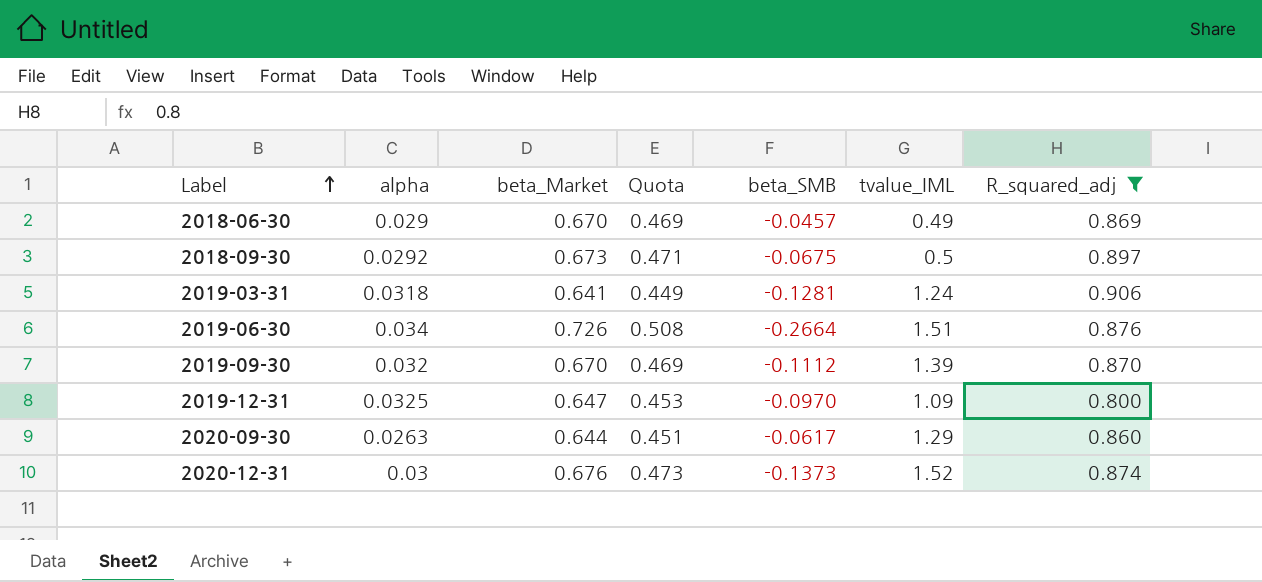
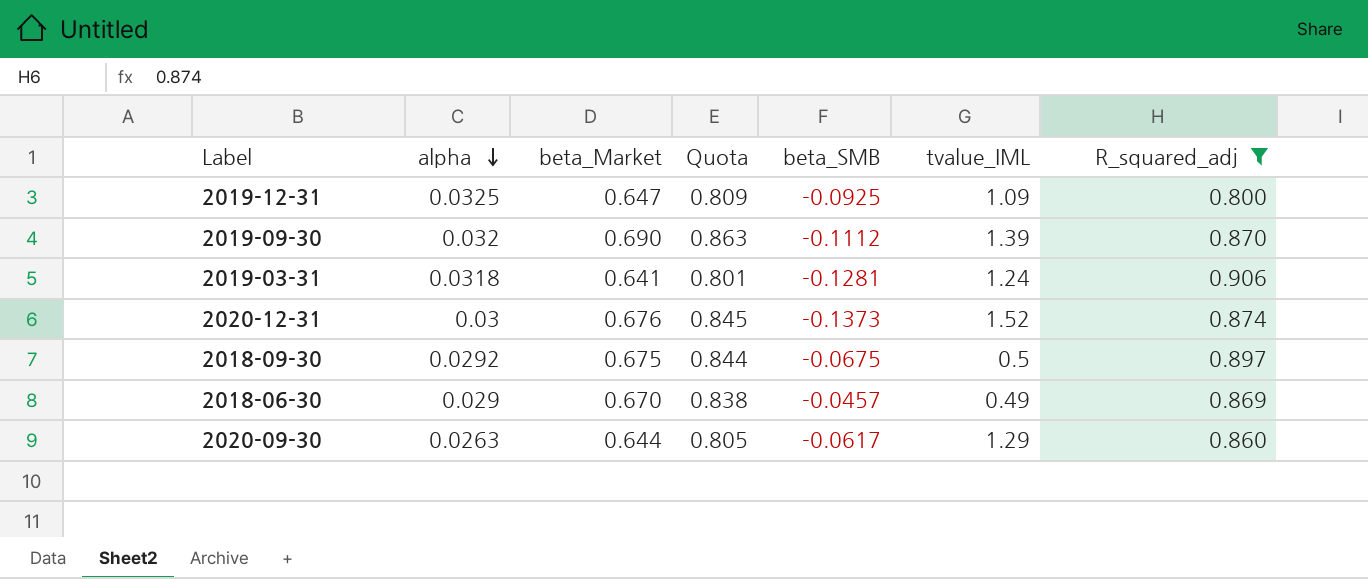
row order: Label ascending -> alpha descending
column Quota | formula: [beta_Market] * 0.7 -> [beta_Market] * 1.25
row 2019-06-30: 0.034 | 0.726 | 0.508 | -0.2664 | 1.51 | 0.876 -> none
2019-12-31 | beta_SMB: -0.0970 -> -0.0925
2019-09-30 | beta_Market: 0.670 -> 0.690
2018-09-30 | beta_Market: 0.673 -> 0.675

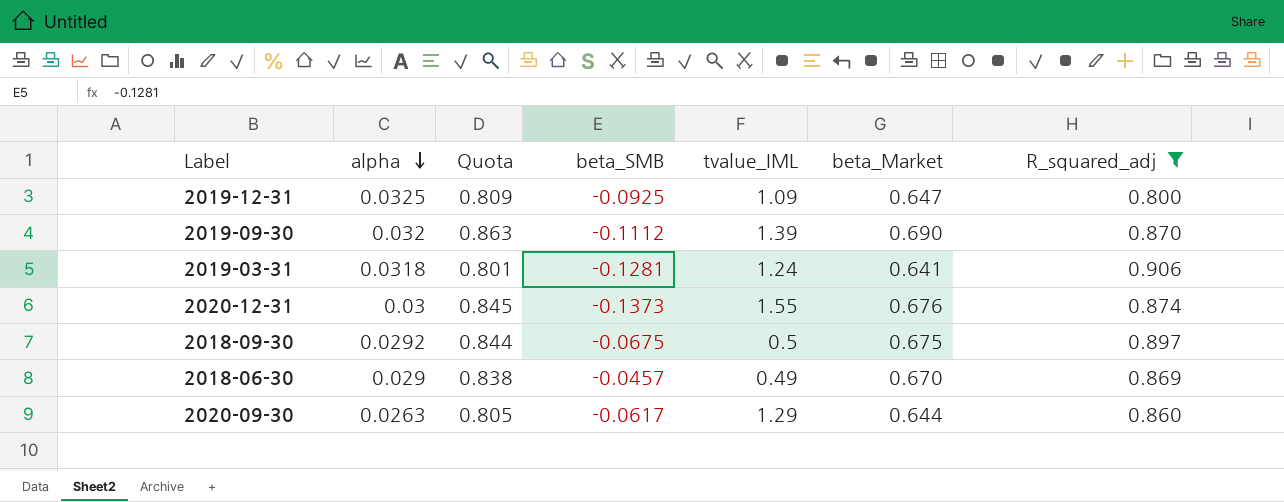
column beta_Market | position: 3 -> 6
2020-12-31 | tvalue_IML: 1.52 -> 1.55

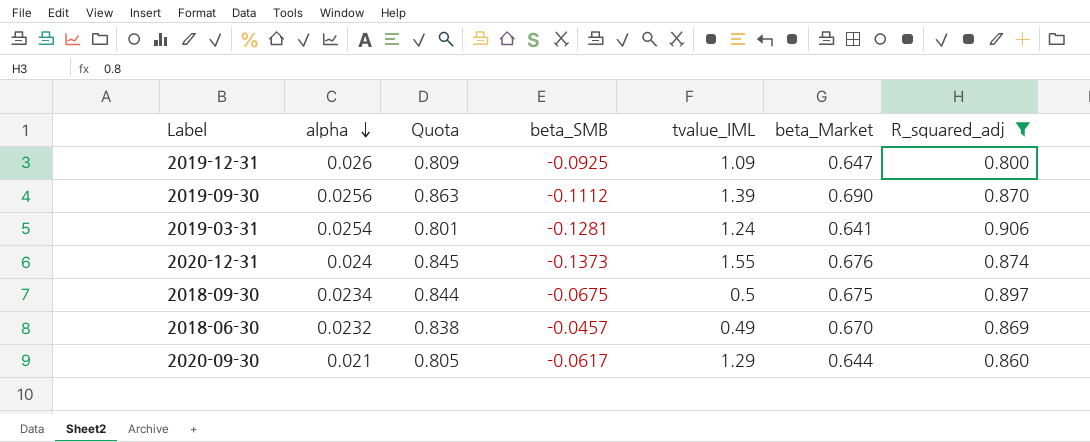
2019-12-31 | alpha: 0.0325 -> 0.026
2019-09-30 | alpha: 0.032 -> 0.0256
2019-03-31 | alpha: 0.0318 -> 0.0254
2020-12-31 | alpha: 0.03 -> 0.024
2018-09-30 | alpha: 0.0292 -> 0.0234
2018-06-30 | alpha: 0.029 -> 0.0232
2020-09-30 | alpha: 0.0263 -> 0.021

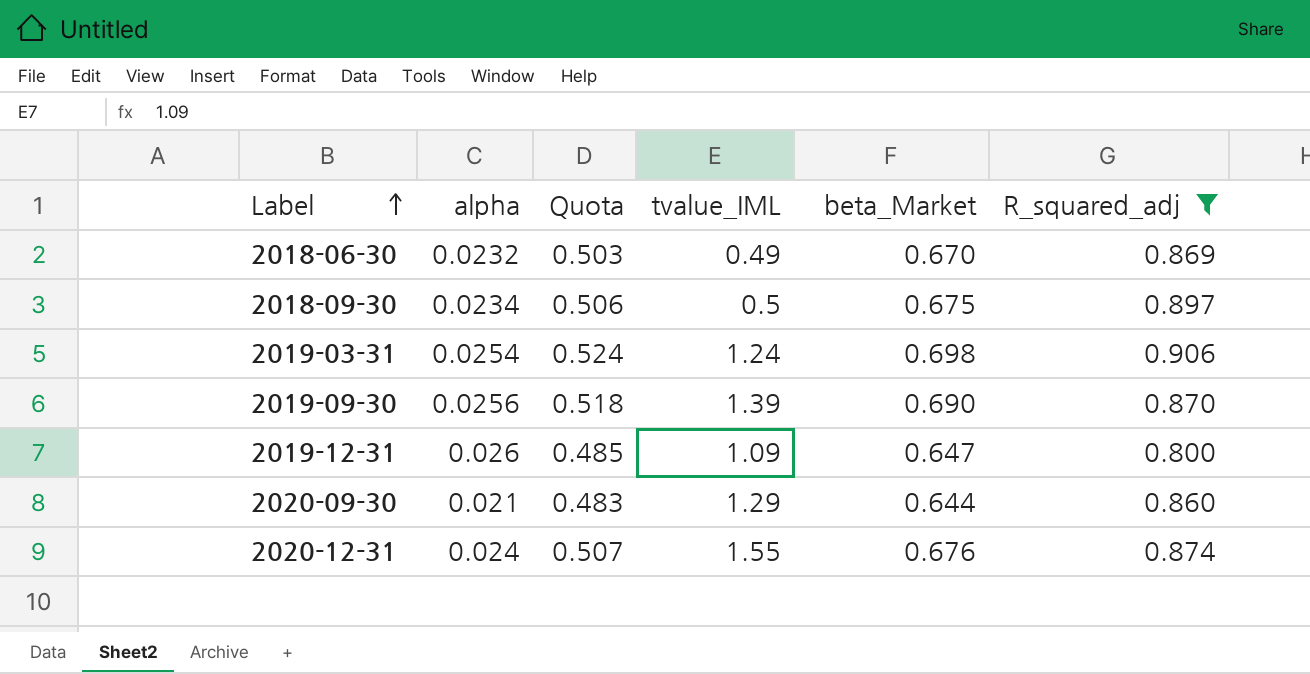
row order: alpha descending -> Label ascending
column beta_SMB | position: 4 -> none
column Quota | formula: [beta_Market] * 1.25 -> [beta_Market] * 0.75
2019-03-31 | beta_Market: 0.641 -> 0.698

